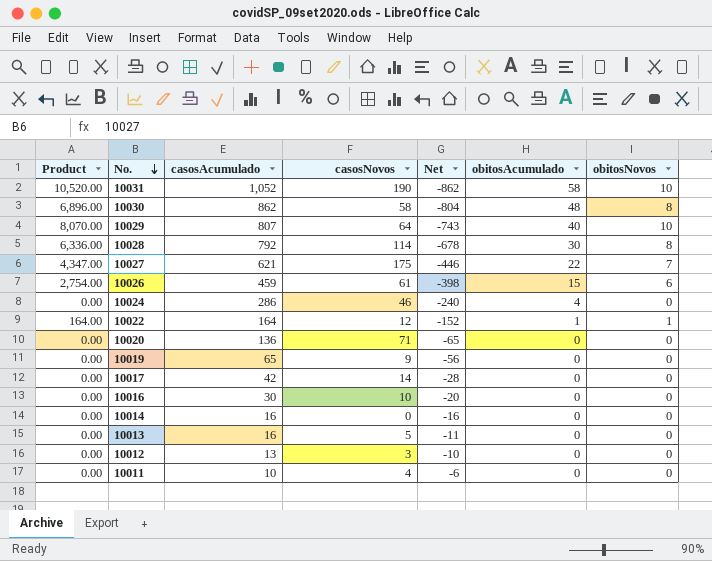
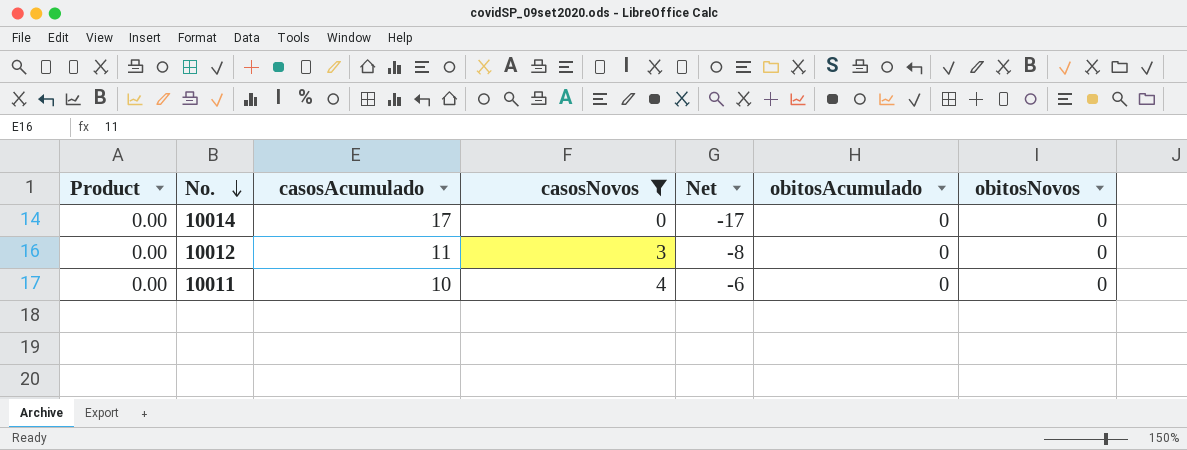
filter: none -> casosNovos <= 4
10014 | casosAcumulado: 16 -> 17
10014 | Net: -16 -> -17
10012 | casosAcumulado: 13 -> 11
10012 | Net: -10 -> -8

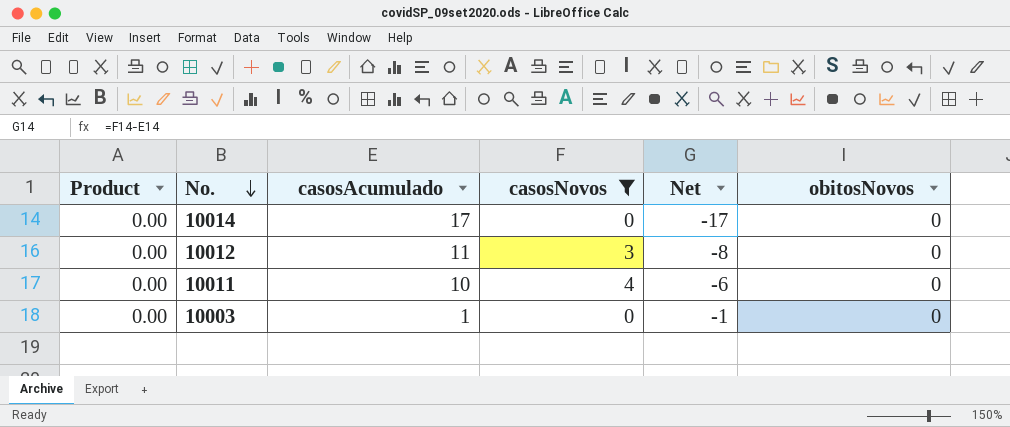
column obitosAcumulado | position: 6 -> none
row 10003: none -> 0.00 | 1 | 0 | -1 | 0

